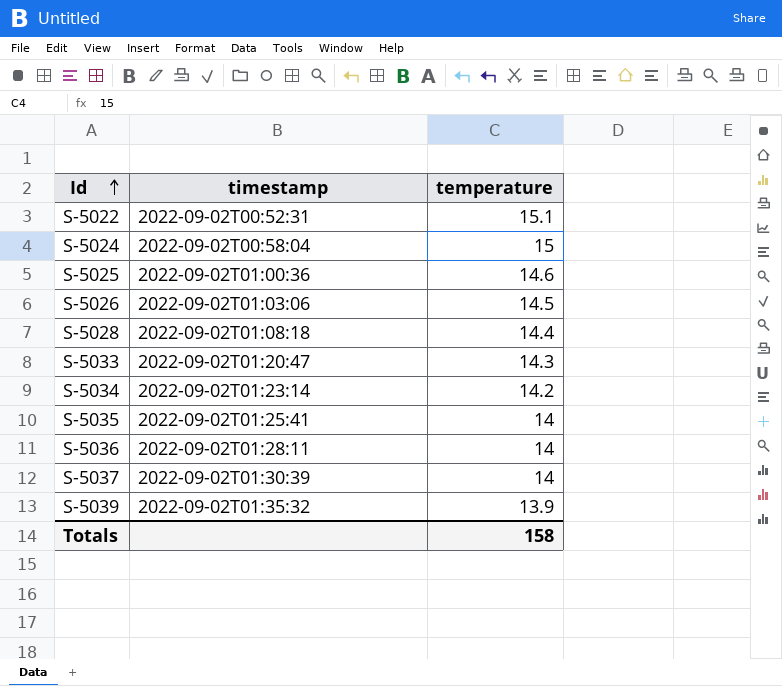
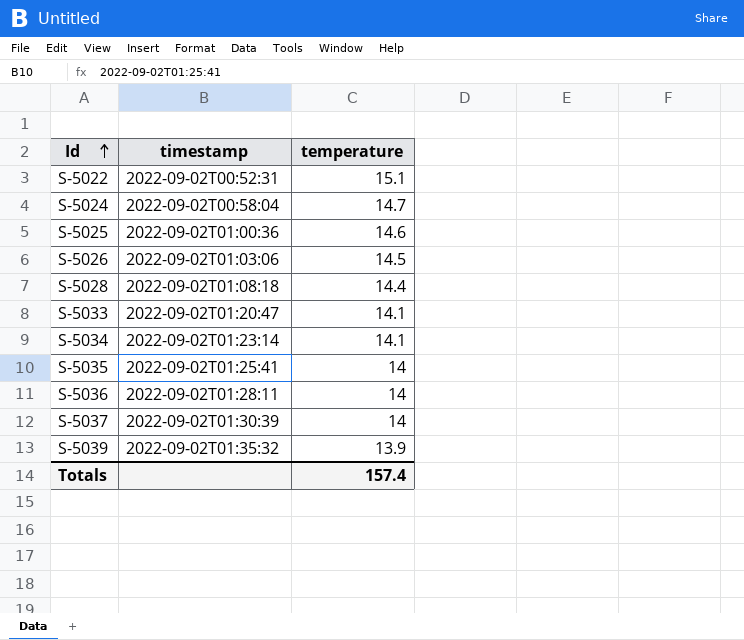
S-5024 | temperature: 15 -> 14.7
S-5033 | temperature: 14.3 -> 14.1
S-5034 | temperature: 14.2 -> 14.1
Totals | temperature: 158 -> 157.4

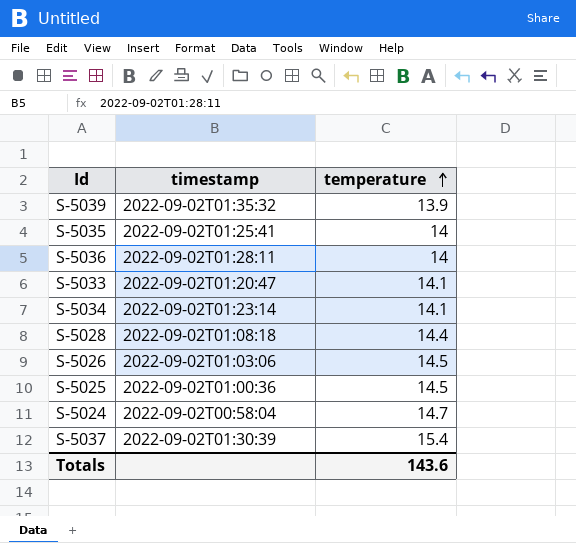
row order: Id ascending -> temperature ascending
row S-5022: 2022-09-02T00:52:31 | 15.1 -> none
S-5025 | temperature: 14.6 -> 14.5
S-5037 | temperature: 14 -> 15.4
Totals | temperature: 157.4 -> 143.6

